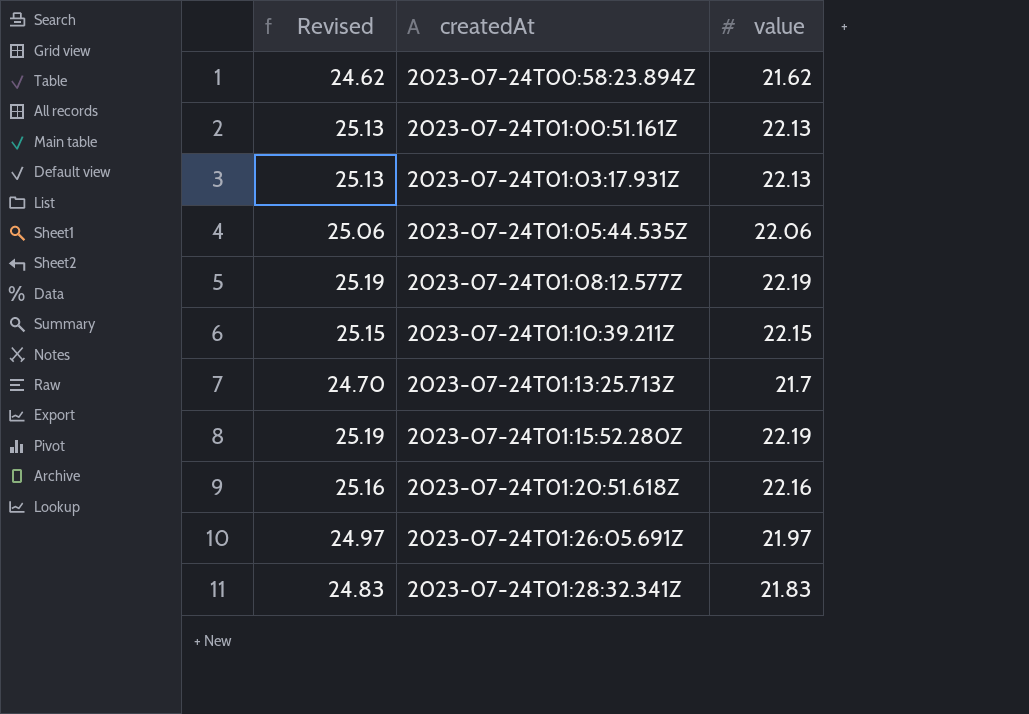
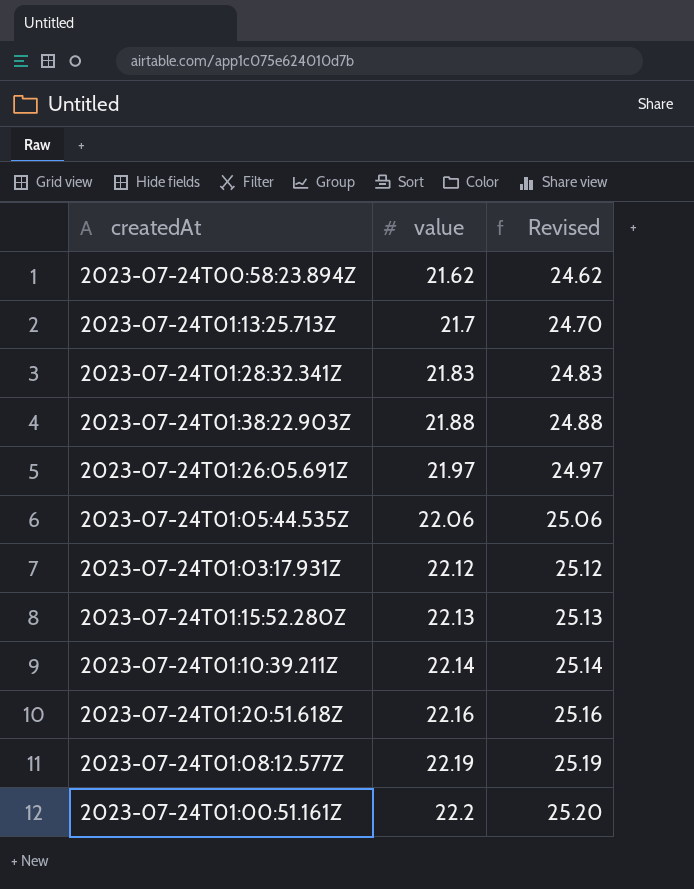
row order: createdAt ascending -> value ascending
column Revised | position: 1 -> 3
row 2023-07-24T01:38:22.903Z: none -> 21.88 | 24.88
2023-07-24T01:03:17.931Z | value: 22.13 -> 22.12
2023-07-24T01:03:17.931Z | Revised: 25.13 -> 25.12
2023-07-24T01:15:52.280Z | value: 22.19 -> 22.13
2023-07-24T01:15:52.280Z | Revised: 25.19 -> 25.13
2023-07-24T01:10:39.211Z | value: 22.15 -> 22.14
2023-07-24T01:10:39.211Z | Revised: 25.15 -> 25.14
2023-07-24T01:00:51.161Z | value: 22.13 -> 22.2
2023-07-24T01:00:51.161Z | Revised: 25.13 -> 25.20

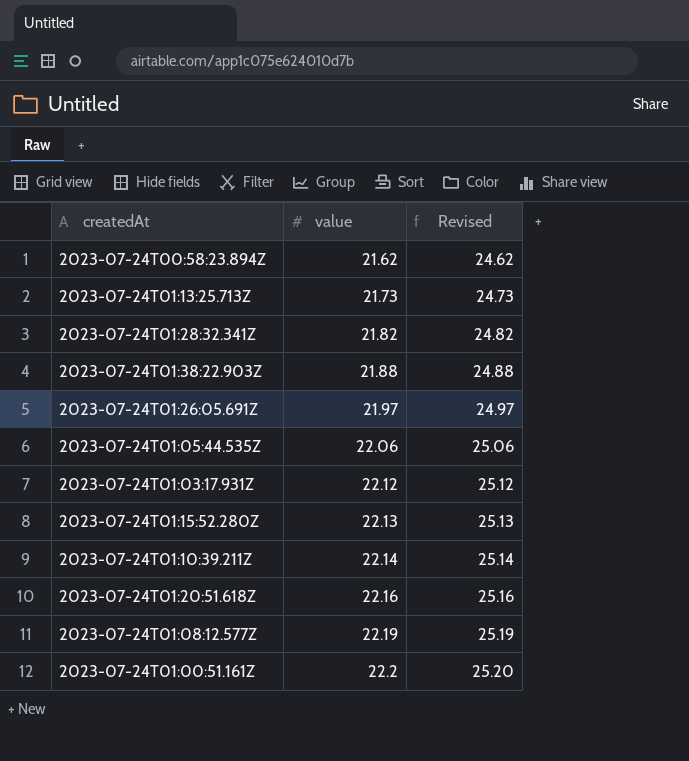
2023-07-24T01:13:25.713Z | value: 21.7 -> 21.73
2023-07-24T01:13:25.713Z | Revised: 24.70 -> 24.73
2023-07-24T01:28:32.341Z | value: 21.83 -> 21.82
2023-07-24T01:28:32.341Z | Revised: 24.83 -> 24.82

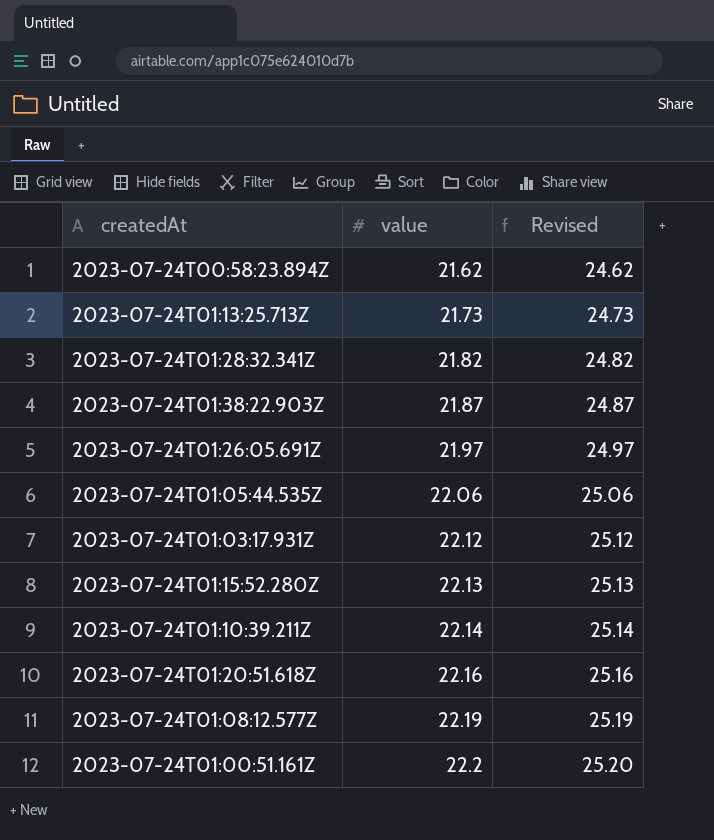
2023-07-24T01:38:22.903Z | value: 21.88 -> 21.87
2023-07-24T01:38:22.903Z | Revised: 24.88 -> 24.87

